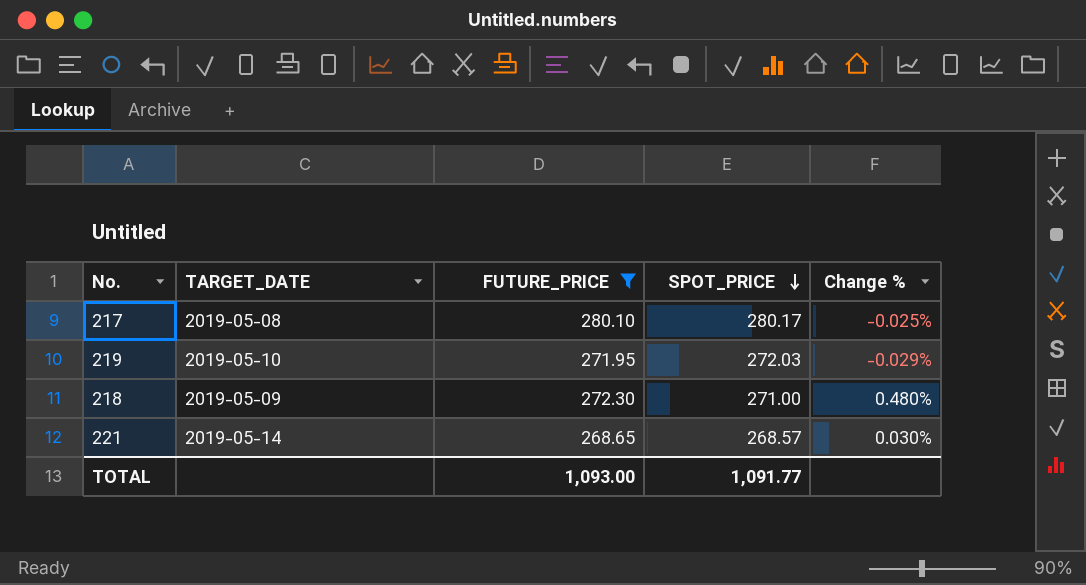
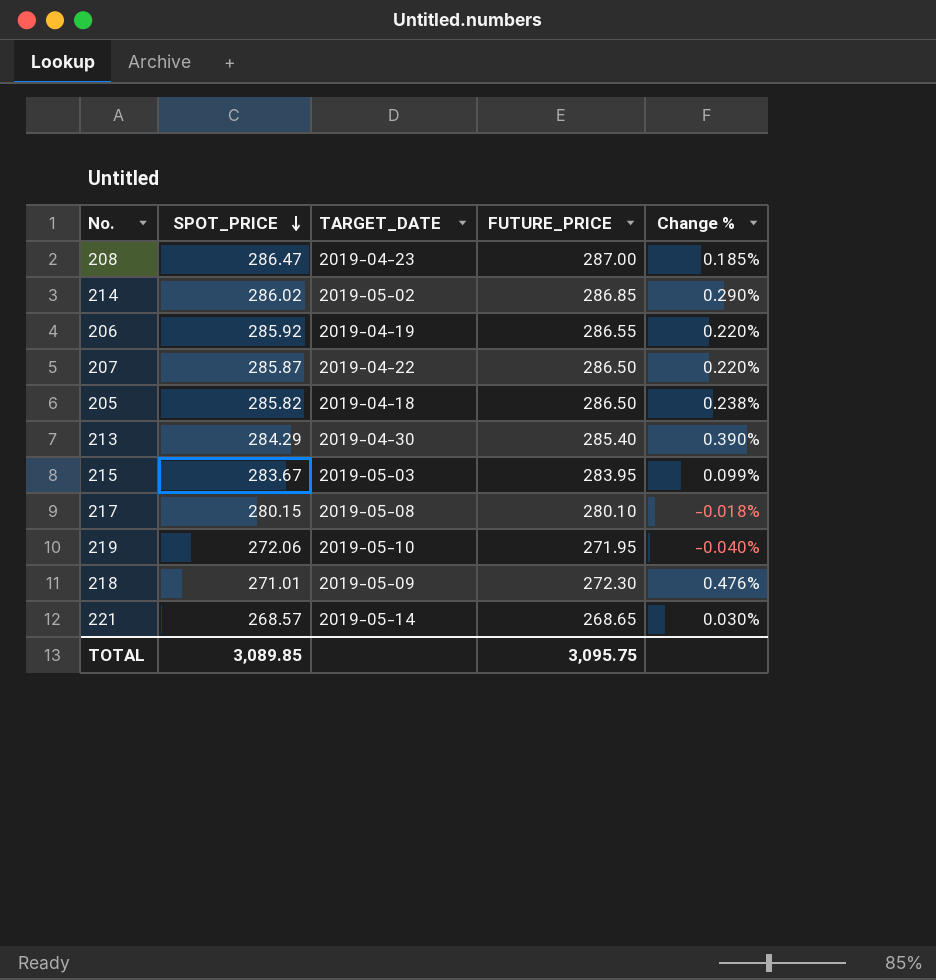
filter: FUTURE_PRICE <= 280.10 -> none
column SPOT_PRICE | position: 4 -> 2
217 | SPOT_PRICE: 280.17 -> 280.15
217 | Change %: -0.025% -> -0.018%
219 | SPOT_PRICE: 272.03 -> 272.06
219 | Change %: -0.029% -> -0.040%
218 | SPOT_PRICE: 271.00 -> 271.01
218 | Change %: 0.480% -> 0.476%
TOTAL | SPOT_PRICE: 1,091.77 -> 3,089.85
TOTAL | FUTURE_PRICE: 1,093.00 -> 3,095.75

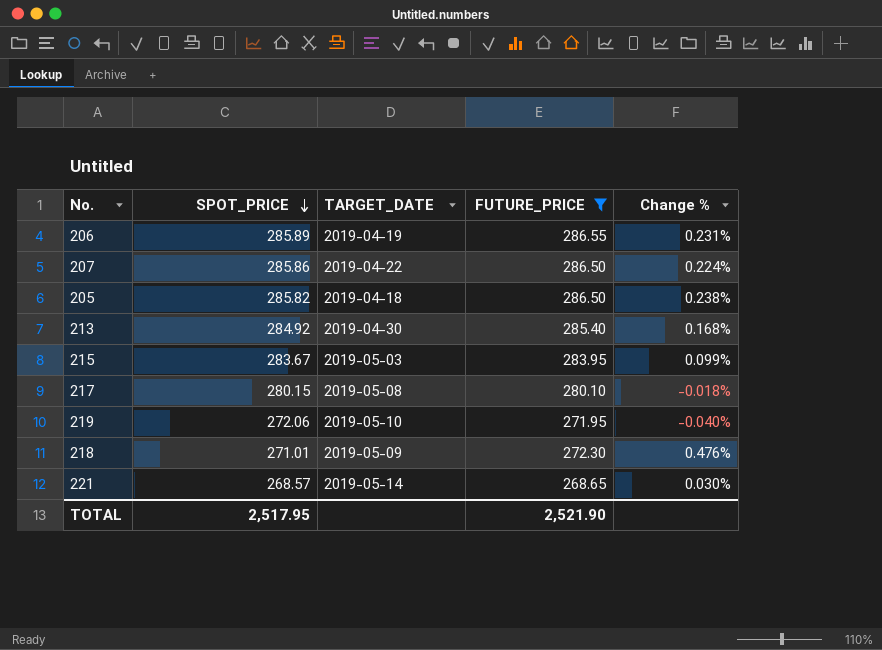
filter: none -> FUTURE_PRICE <= 286.55
206 | SPOT_PRICE: 285.92 -> 285.89
206 | Change %: 0.220% -> 0.231%
207 | SPOT_PRICE: 285.87 -> 285.86
207 | Change %: 0.220% -> 0.224%
213 | SPOT_PRICE: 284.29 -> 284.92
213 | Change %: 0.390% -> 0.168%
TOTAL | SPOT_PRICE: 3,089.85 -> 2,517.95
TOTAL | FUTURE_PRICE: 3,095.75 -> 2,521.90

